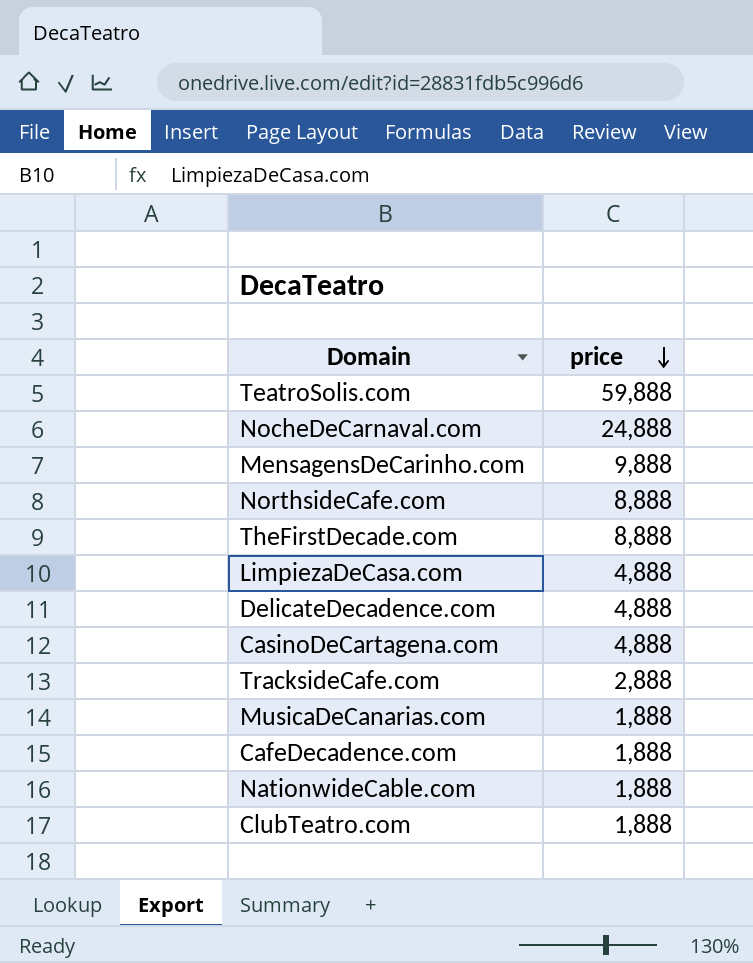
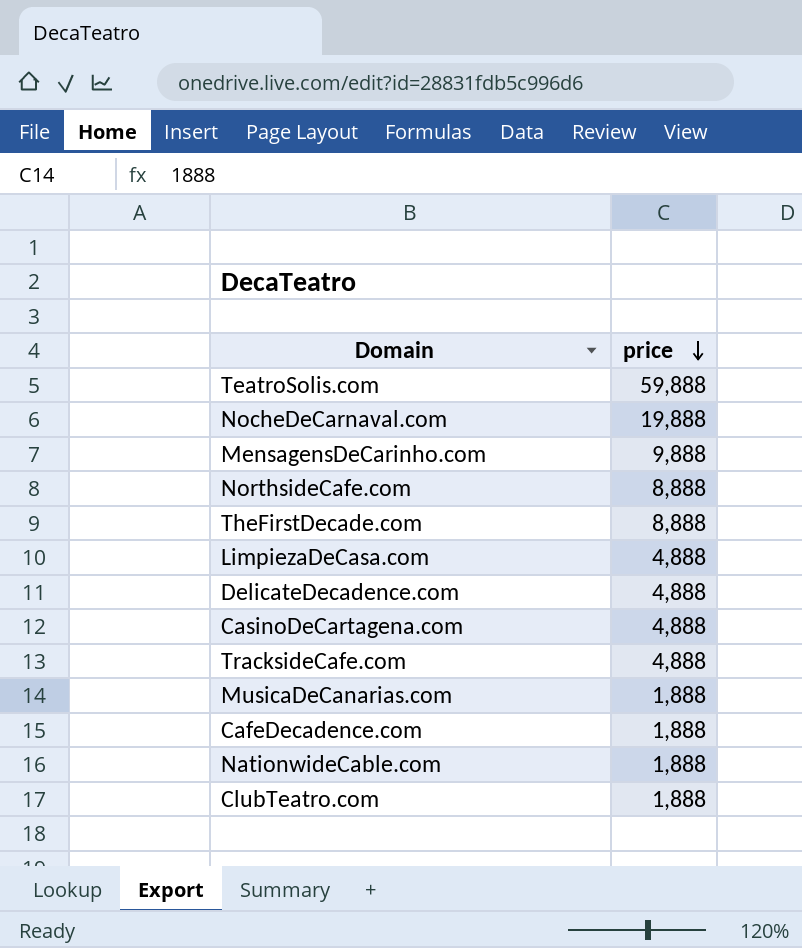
NocheDeCarnaval.com | price: 24,888 -> 19,888
TracksideCafe.com | price: 2,888 -> 4,888

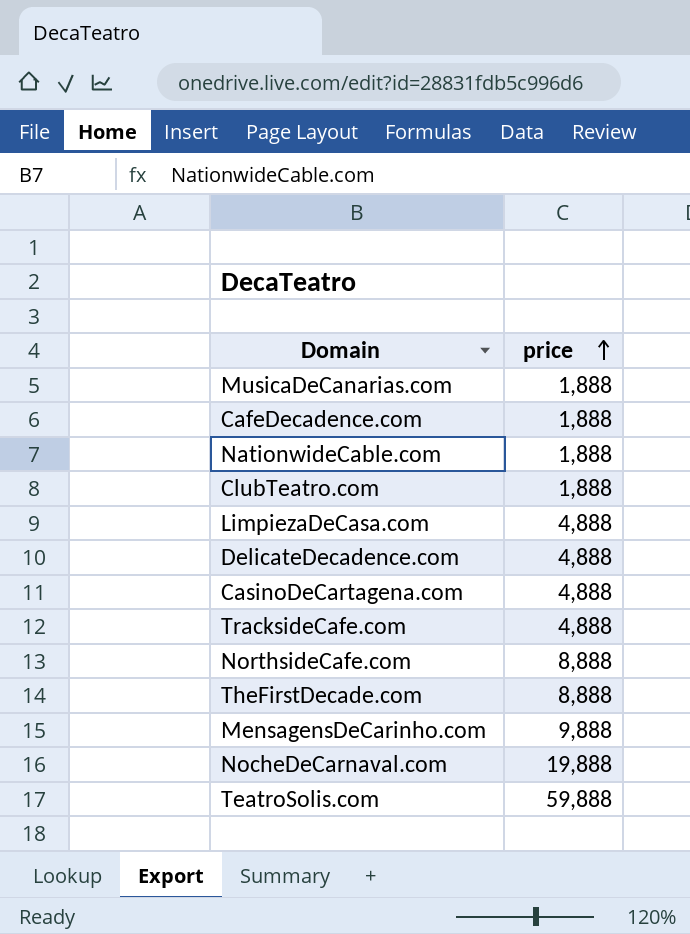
row order: price descending -> price ascending

